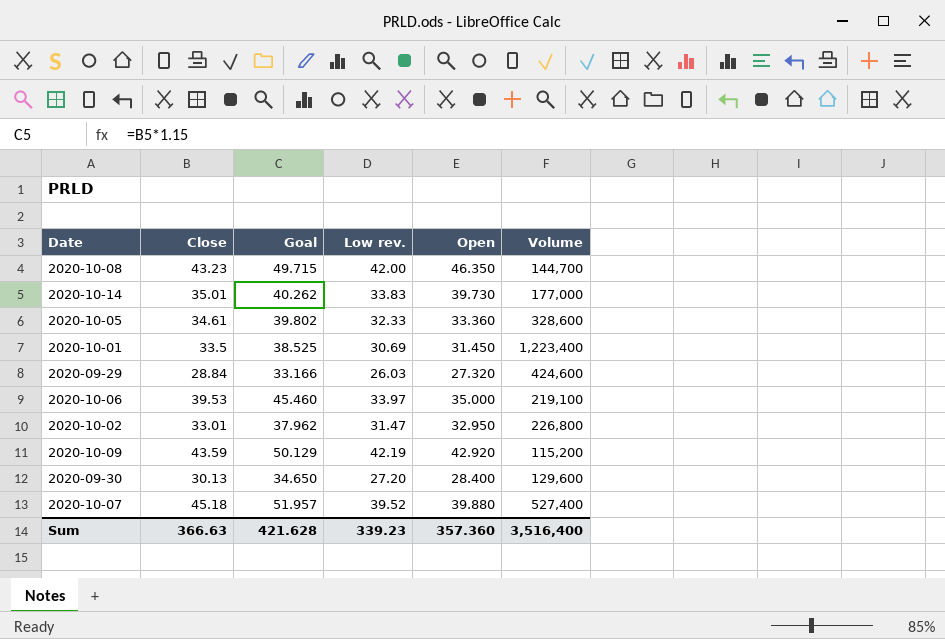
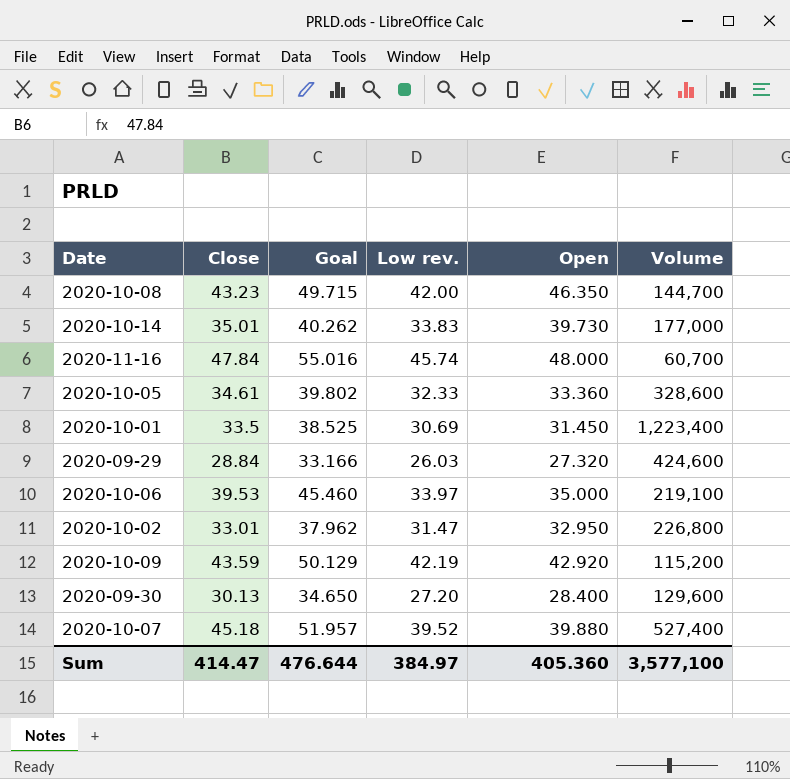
row 2020-11-16: none -> 47.84 | 55.016 | 45.74 | 48.000 | 60,700
Sum | Close: 366.63 -> 414.47
Sum | Goal: 421.628 -> 476.644
Sum | Low rev.: 339.23 -> 384.97
Sum | Open: 357.360 -> 405.360
Sum | Volume: 3,516,400 -> 3,577,100

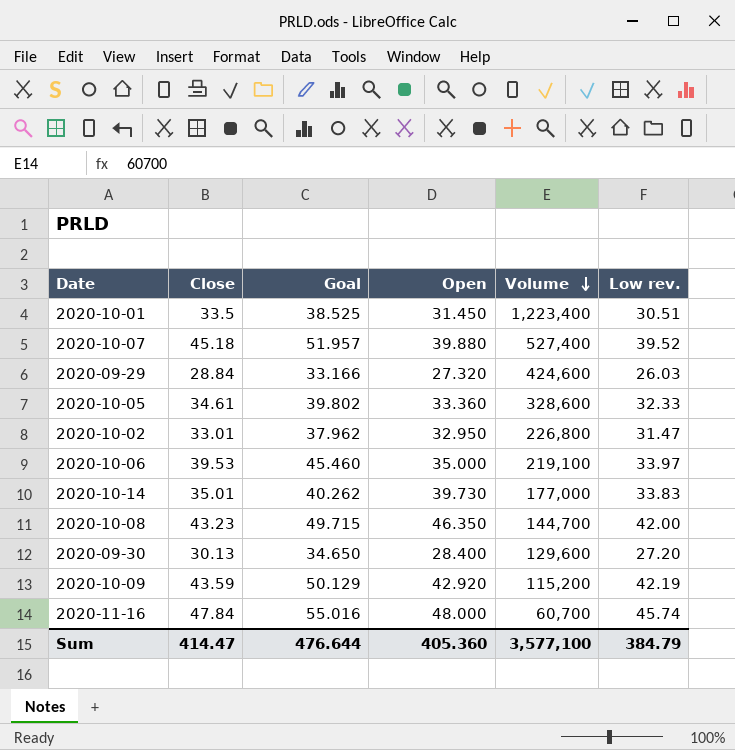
row order: none -> Volume descending
column Low rev. | position: 4 -> 6
2020-10-01 | Low rev.: 30.69 -> 30.51
Sum | Low rev.: 384.97 -> 384.79

